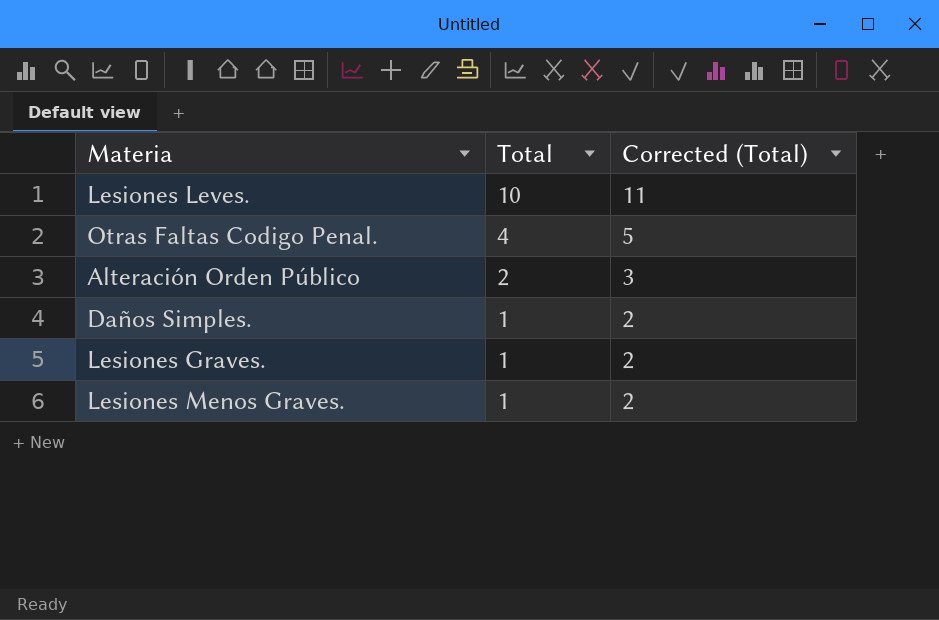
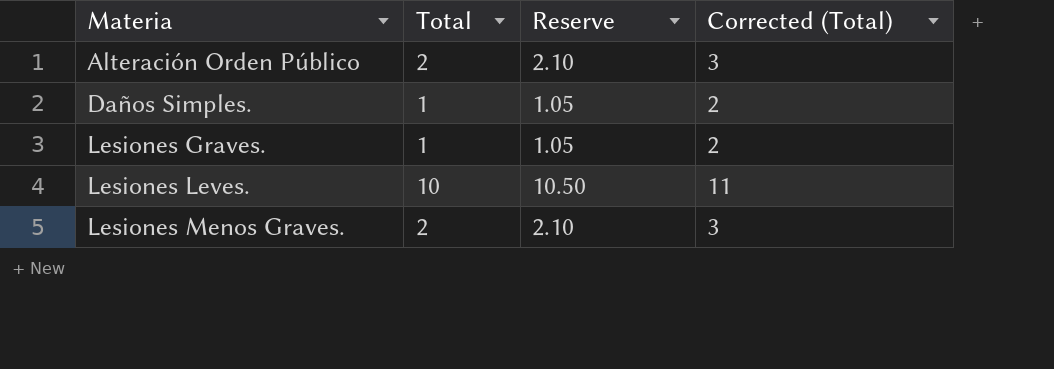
row order: Total descending -> Materia ascending
column Reserve | formula: none -> [Total] * 1.05
row Otras Faltas Codigo Penal.: 4 | 5 -> none
Lesiones Menos Graves. | Total: 1 -> 2
Lesiones Menos Graves. | Corrected (Total): 2 -> 3

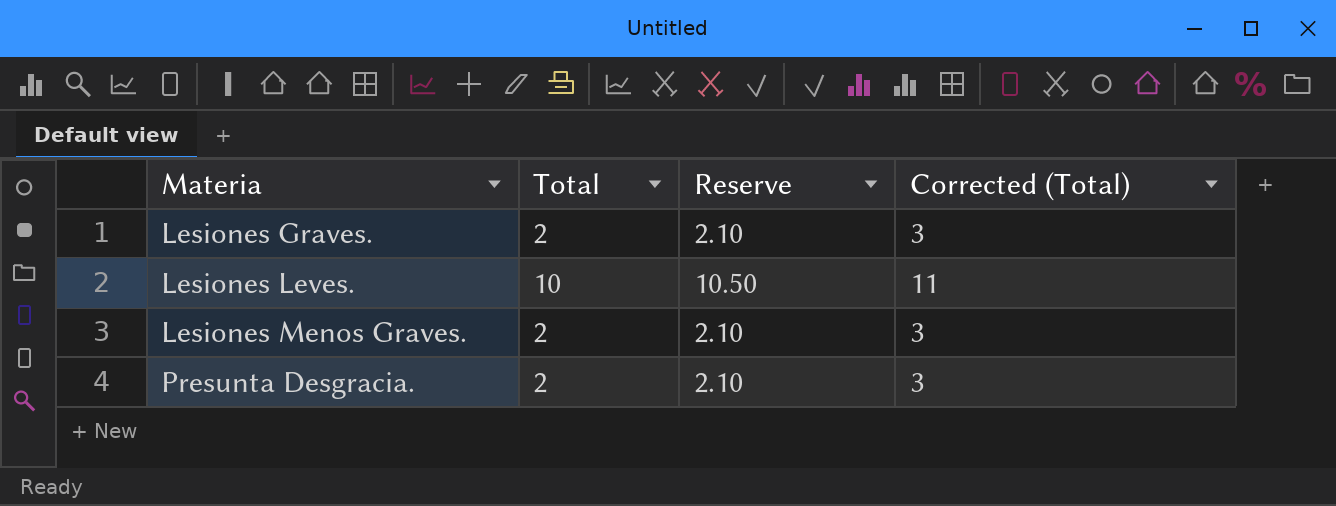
row Alteración Orden Público: 2 | 2.10 | 3 -> none
row Daños Simples.: 1 | 1.05 | 2 -> none
Lesiones Graves. | Total: 1 -> 2
Lesiones Graves. | Reserve: 1.05 -> 2.10
Lesiones Graves. | Corrected (Total): 2 -> 3
row Presunta Desgracia.: none -> 2 | 2.10 | 3

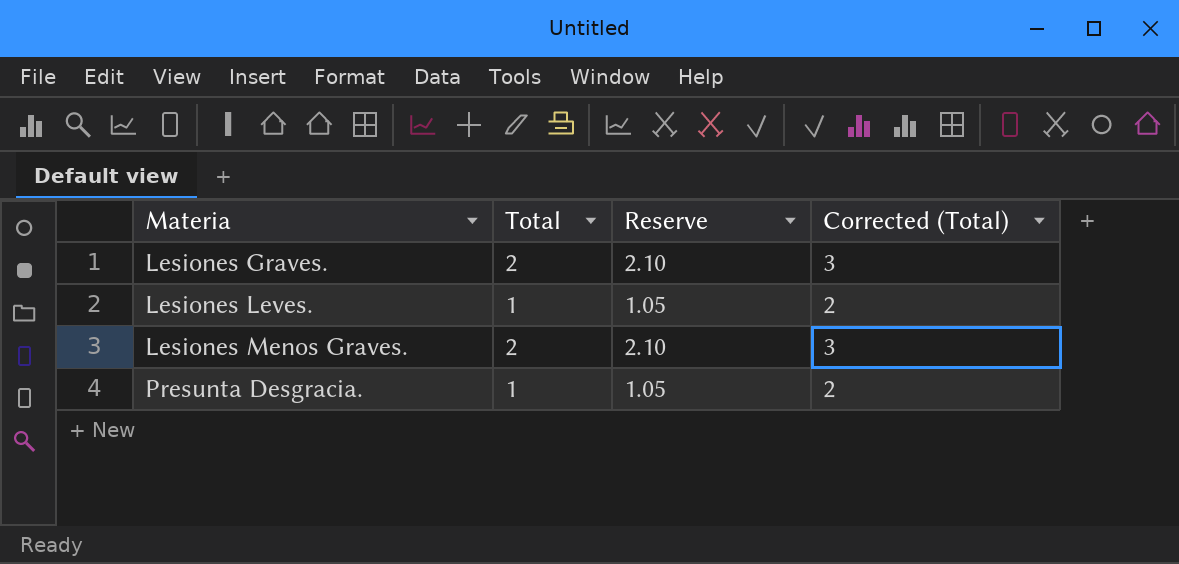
Lesiones Leves. | Total: 10 -> 1
Lesiones Leves. | Reserve: 10.50 -> 1.05
Lesiones Leves. | Corrected (Total): 11 -> 2
Presunta Desgracia. | Total: 2 -> 1
Presunta Desgracia. | Reserve: 2.10 -> 1.05
Presunta Desgracia. | Corrected (Total): 3 -> 2

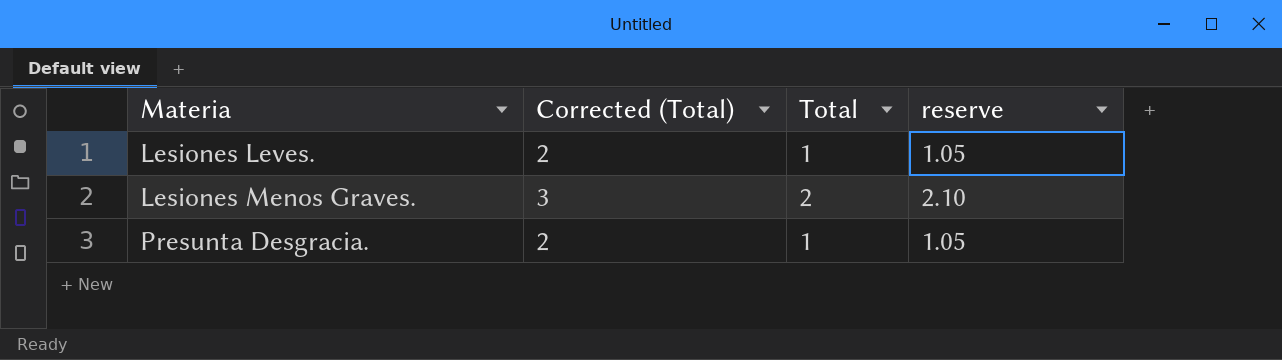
column Corrected (Total) | position: 4 -> 2
column name: Reserve -> reserve
row Lesiones Graves.: 2 | 2.10 | 3 -> none

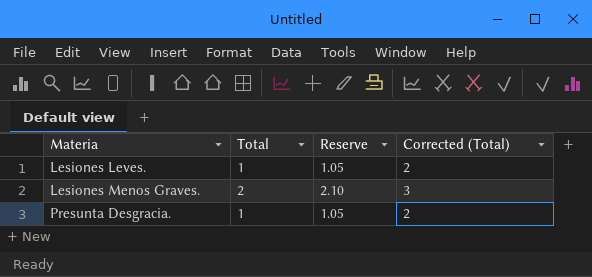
column name: reserve -> Reserve
column Corrected (Total) | position: 2 -> 4

